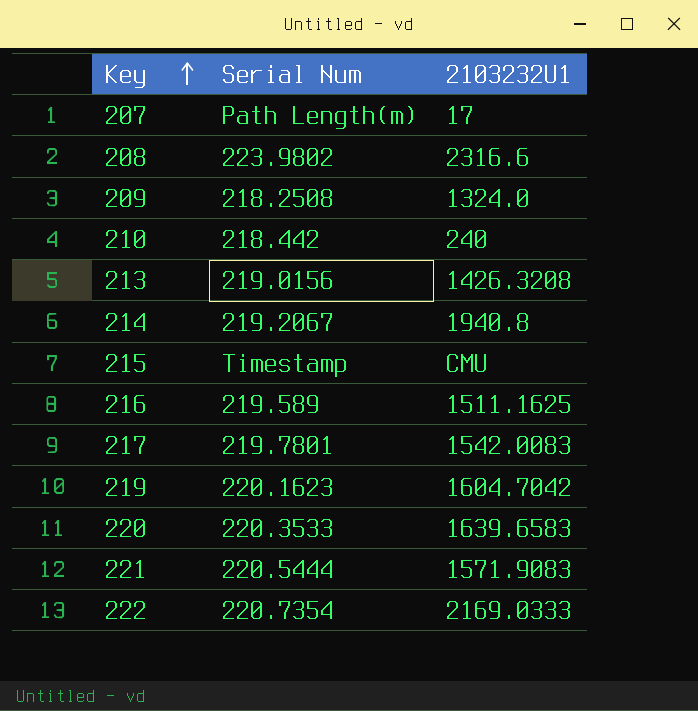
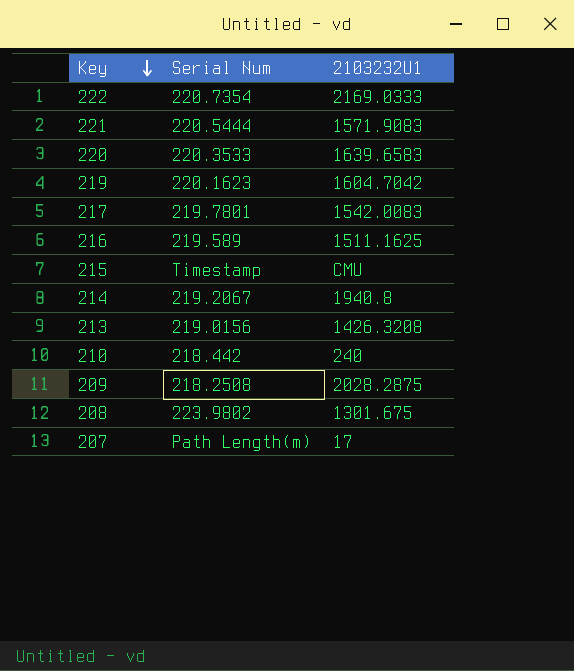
row order: Key ascending -> Key descending
209 | 2103232U1: 1324.0 -> 2028.2875
208 | 2103232U1: 2316.6 -> 1301.675

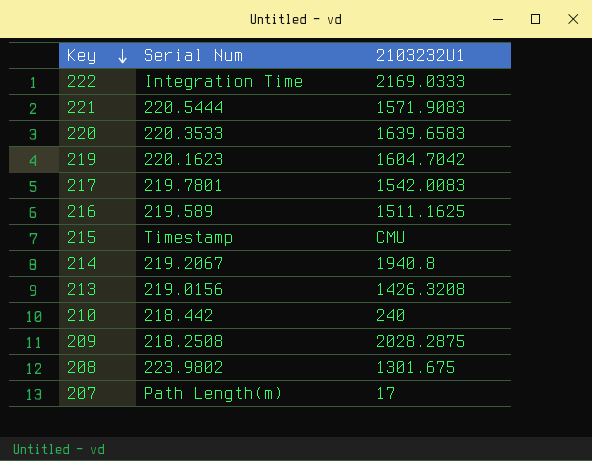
222 | Serial Num: 220.7354 -> Integration Time

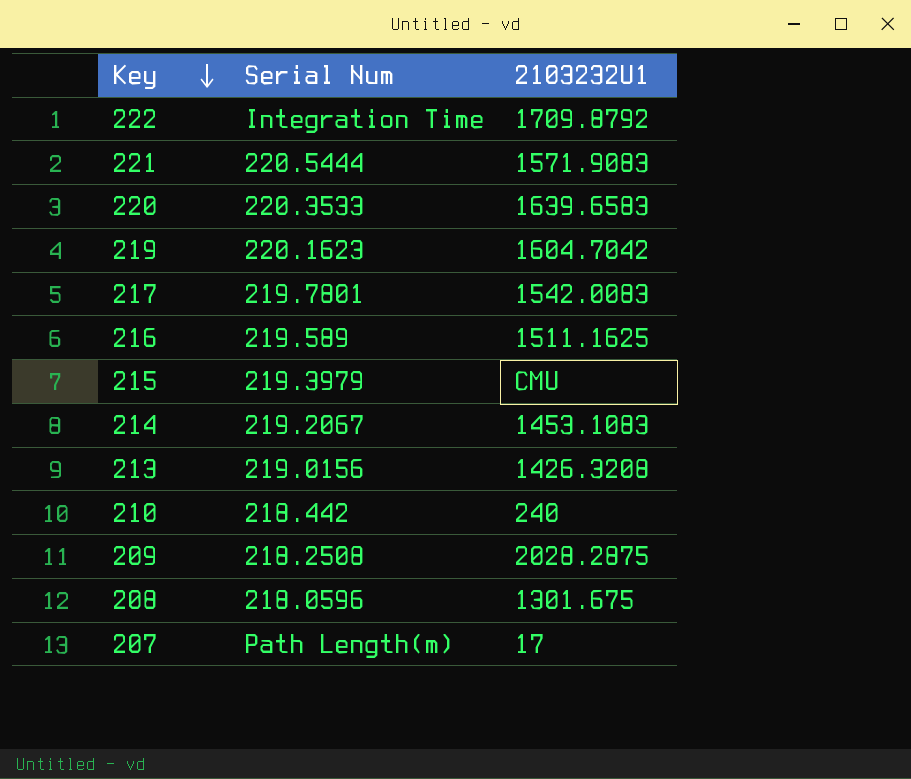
222 | 2103232U1: 2169.0333 -> 1709.8792
215 | Serial Num: Timestamp -> 219.3979
214 | 2103232U1: 1940.8 -> 1453.1083
208 | Serial Num: 223.9802 -> 218.0596

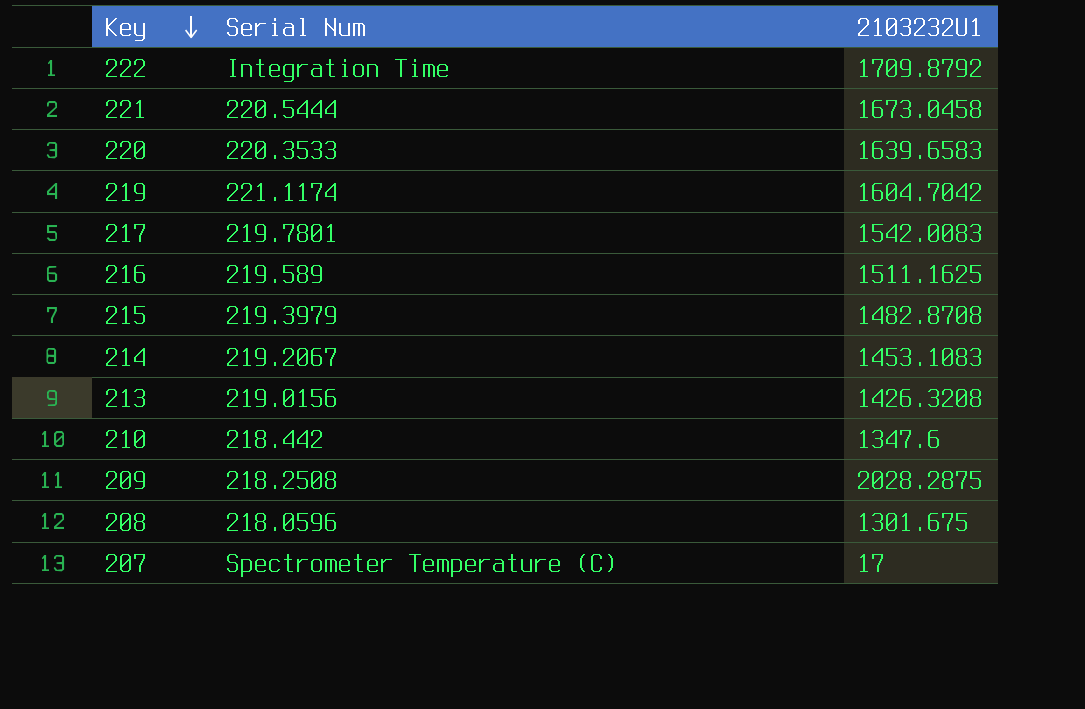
221 | 2103232U1: 1571.9083 -> 1673.0458
219 | Serial Num: 220.1623 -> 221.1174
215 | 2103232U1: CMU -> 1482.8708
210 | 2103232U1: 240 -> 1347.6
207 | Serial Num: Path Length(m) -> Spectrometer Temperature (C)

